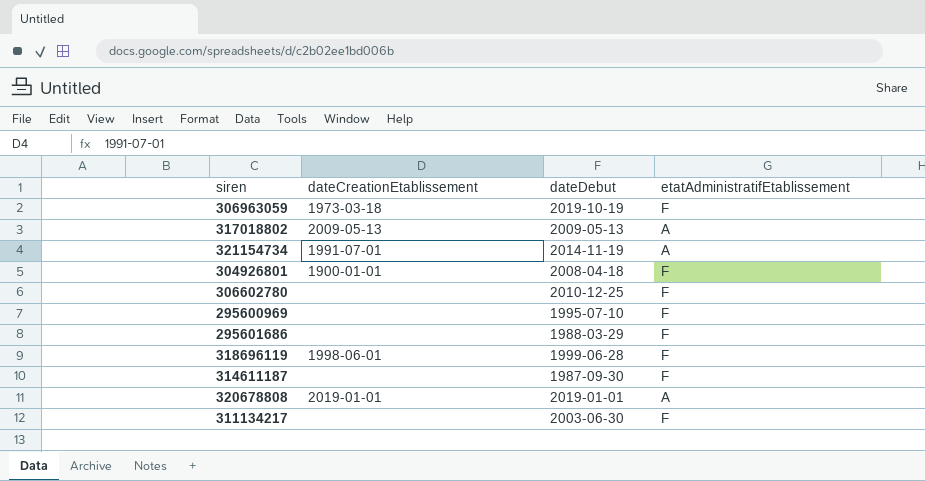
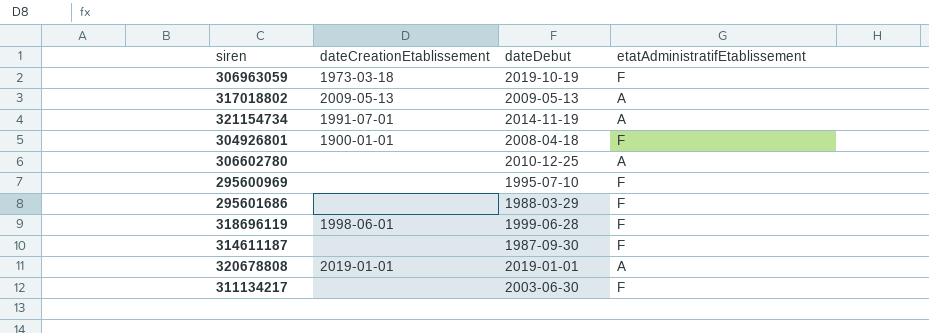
306602780 | etatAdministratifEtablissement: F -> A

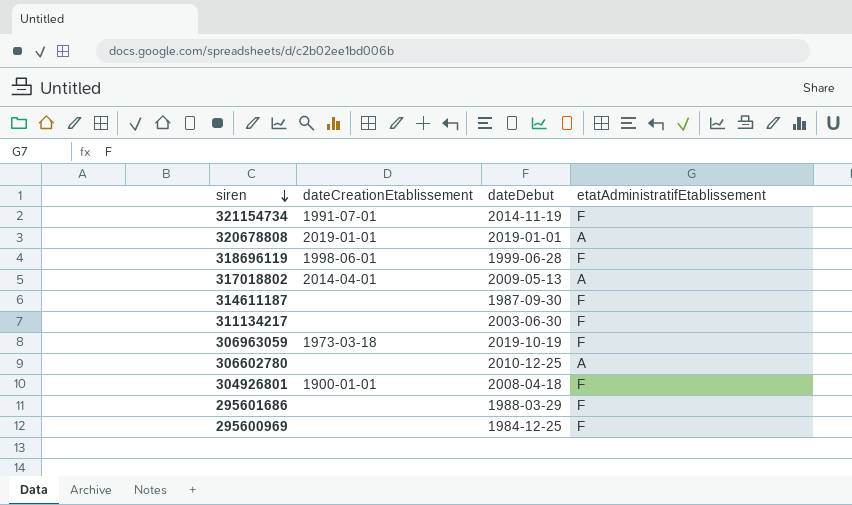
row order: none -> siren descending
321154734 | etatAdministratifEtablissement: A -> F
317018802 | dateCreationEtablissement: 2009-05-13 -> 2014-04-01
295600969 | dateDebut: 1995-07-10 -> 1984-12-25

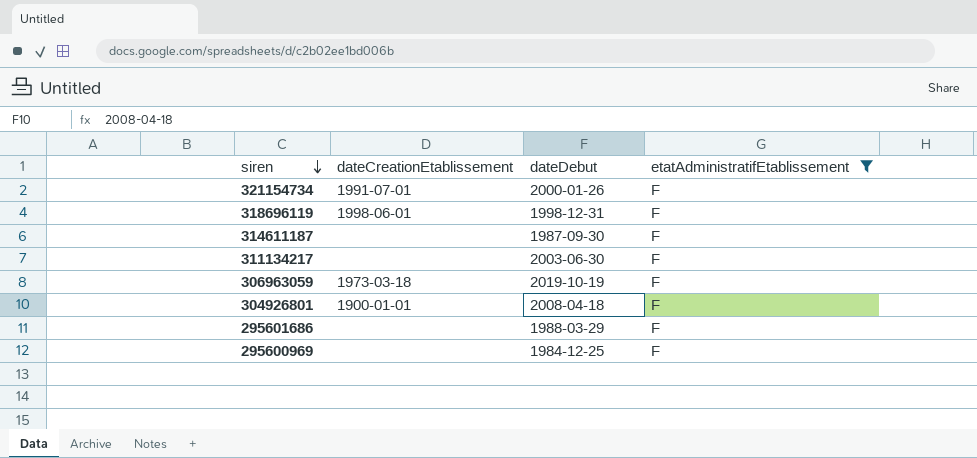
filter: none -> etatAdministratifEtablissement = F
321154734 | dateDebut: 2014-11-19 -> 2000-01-26
318696119 | dateDebut: 1999-06-28 -> 1998-12-31

